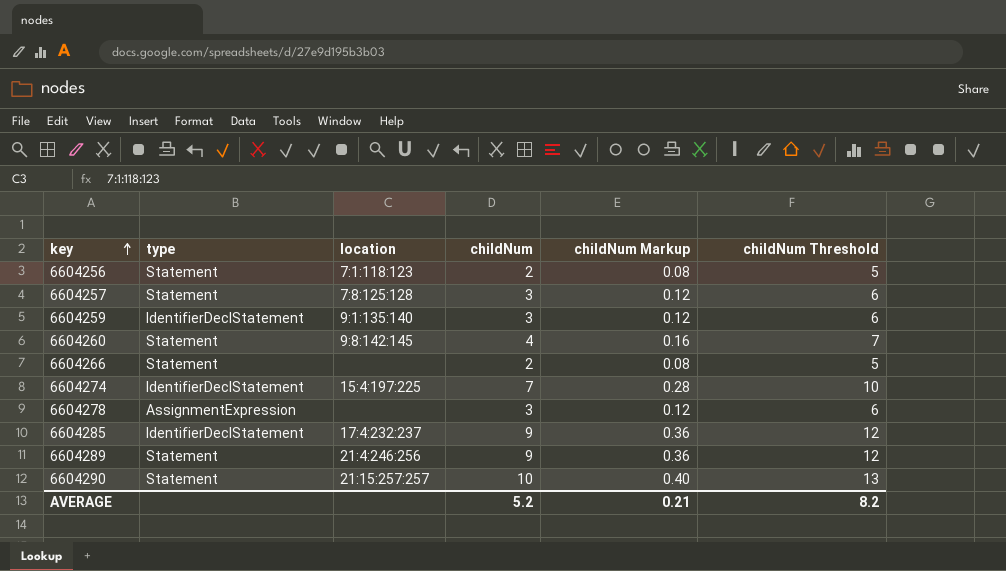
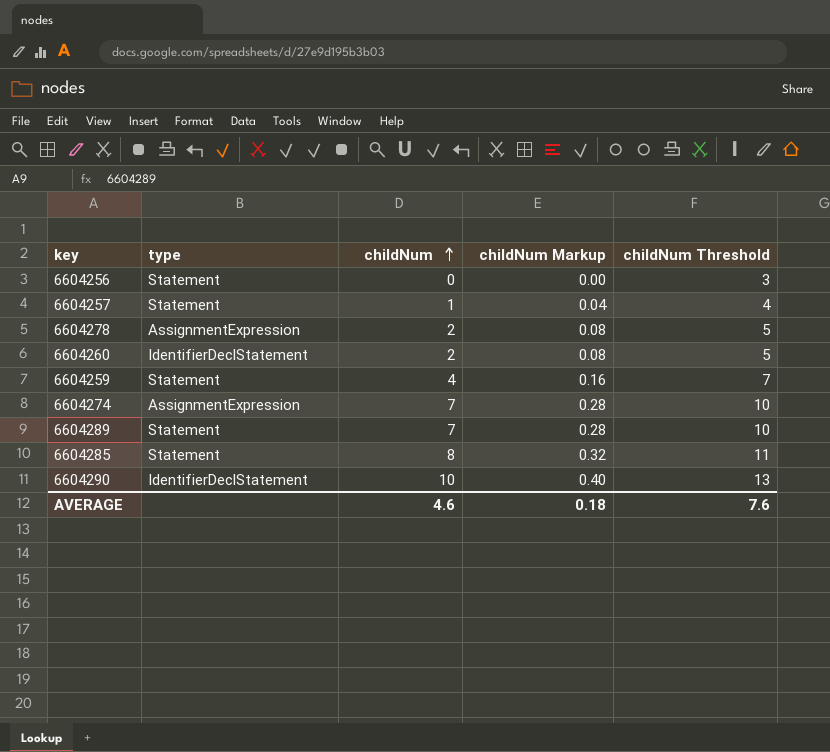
row order: key ascending -> childNum ascending
column location | position: 3 -> none
row 6604266: Statement | none | 2 | 0.08 | 5 -> none
6604256 | childNum: 2 -> 0
6604256 | childNum Markup: 0.08 -> 0.00
6604256 | childNum Threshold: 5 -> 3
6604257 | childNum: 3 -> 1
6604257 | childNum Markup: 0.12 -> 0.04
6604257 | childNum Threshold: 6 -> 4
6604278 | childNum: 3 -> 2
6604278 | childNum Markup: 0.12 -> 0.08
6604278 | childNum Threshold: 6 -> 5
6604260 | type: Statement -> IdentifierDeclStatement
6604260 | childNum: 4 -> 2
6604260 | childNum Markup: 0.16 -> 0.08
6604260 | childNum Threshold: 7 -> 5
6604259 | type: IdentifierDeclStatement -> Statement
6604259 | childNum: 3 -> 4
6604259 | childNum Markup: 0.12 -> 0.16
6604259 | childNum Threshold: 6 -> 7
6604274 | type: IdentifierDeclStatement -> AssignmentExpression
6604289 | childNum: 9 -> 7
6604289 | childNum Markup: 0.36 -> 0.28
6604289 | childNum Threshold: 12 -> 10
6604285 | type: IdentifierDeclStatement -> Statement
6604285 | childNum: 9 -> 8
6604285 | childNum Markup: 0.36 -> 0.32
6604285 | childNum Threshold: 12 -> 11
6604290 | type: Statement -> IdentifierDeclStatement
AVERAGE | childNum: 5.2 -> 4.6
AVERAGE | childNum Markup: 0.21 -> 0.18
AVERAGE | childNum Threshold: 8.2 -> 7.6

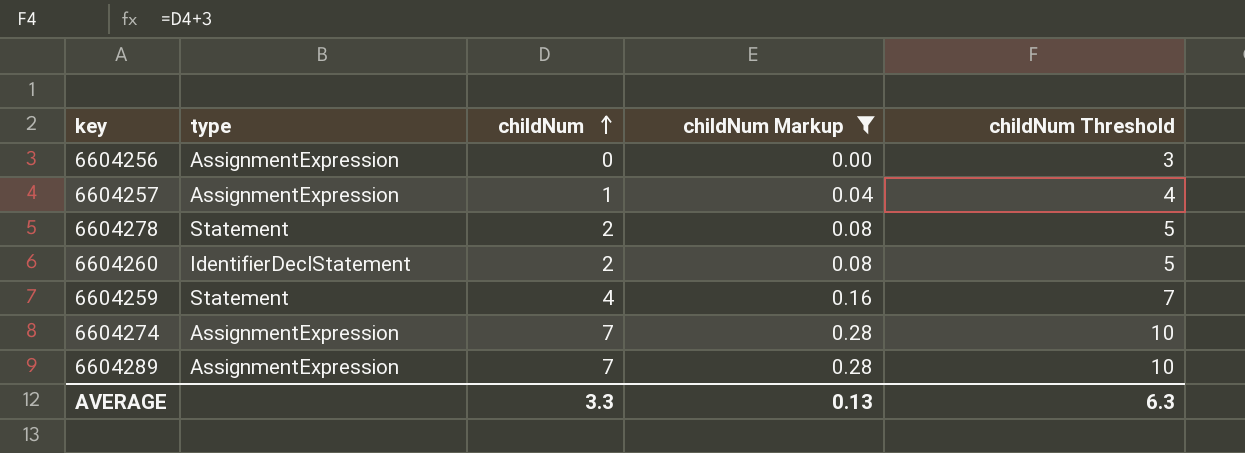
filter: none -> childNum Markup <= 0.28
6604256 | type: Statement -> AssignmentExpression
6604257 | type: Statement -> AssignmentExpression
6604278 | type: AssignmentExpression -> Statement
6604289 | type: Statement -> AssignmentExpression
AVERAGE | childNum: 4.6 -> 3.3
AVERAGE | childNum Markup: 0.18 -> 0.13
AVERAGE | childNum Threshold: 7.6 -> 6.3

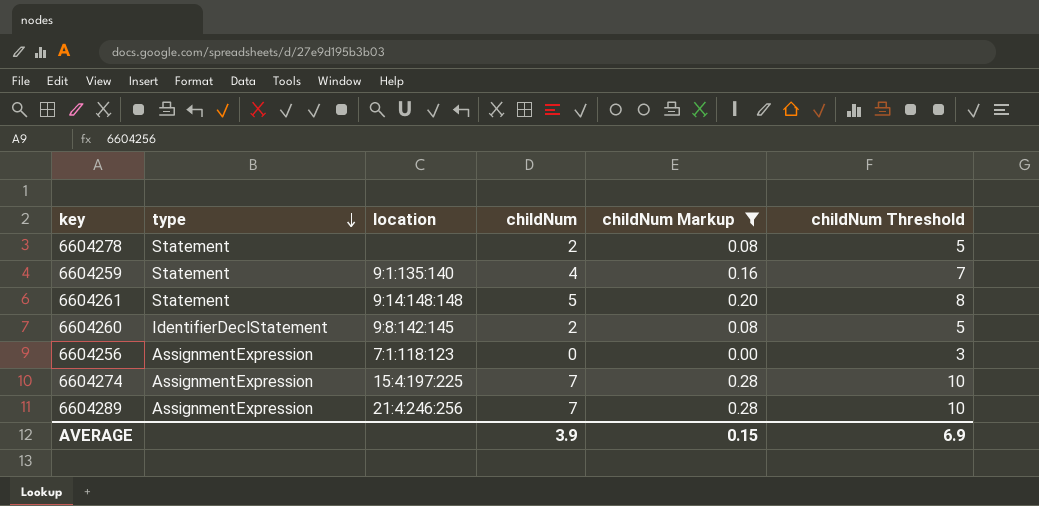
row order: childNum ascending -> type descending
column location | position: none -> 3
row 6604257: AssignmentExpression | 1 | 0.04 | 4 -> none
row 6604261: none -> Statement | 9:14:148:148 | 5 | 0.20 | 8
AVERAGE | childNum: 3.3 -> 3.9
AVERAGE | childNum Markup: 0.13 -> 0.15
AVERAGE | childNum Threshold: 6.3 -> 6.9

